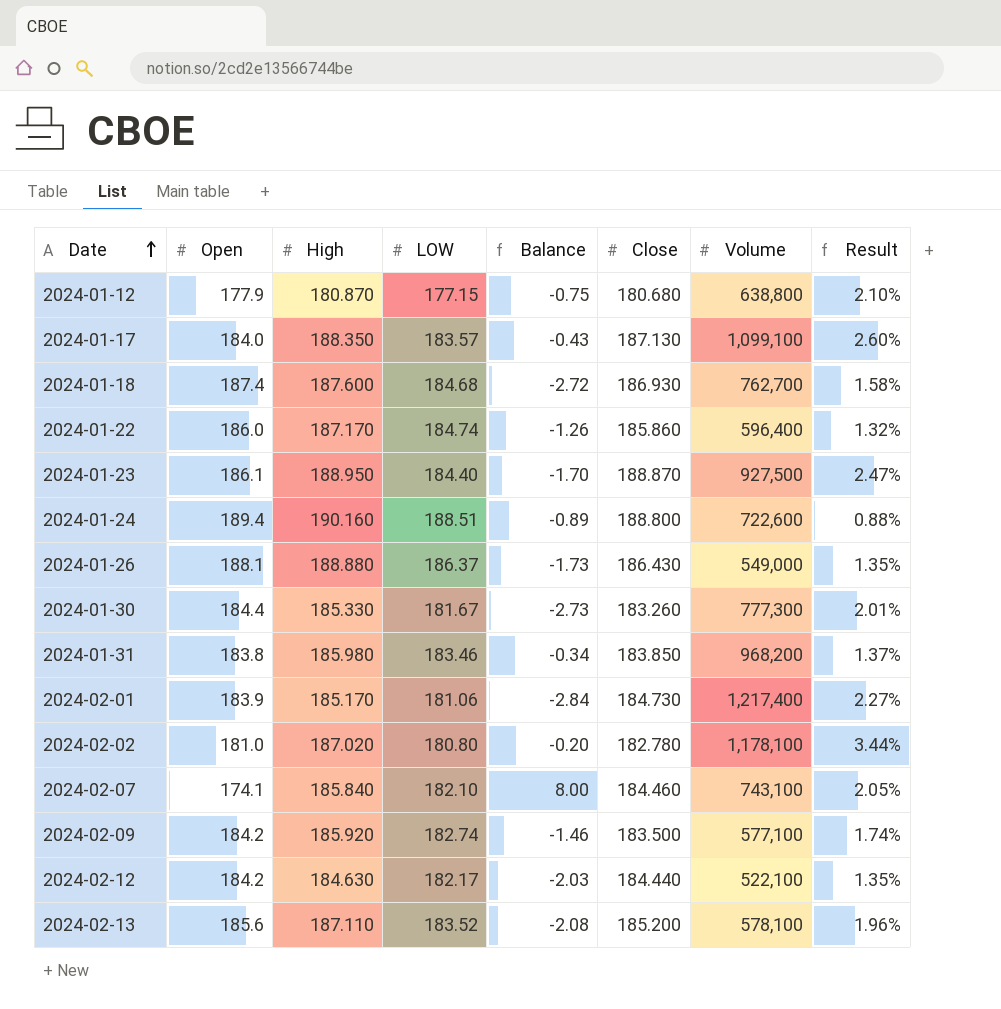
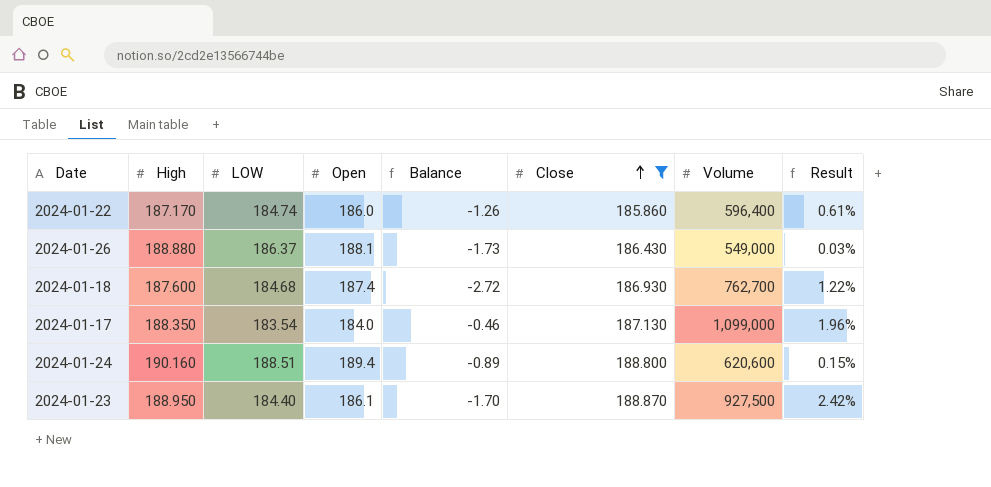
filter: none -> Close >= 185.860
row order: Date ascending -> Close ascending
column Open | position: 2 -> 4
column Result | formula: ([High] - [LOW]) / [LOW] -> ([Close] - [LOW]) / [LOW]
2024-01-17 | LOW: 183.57 -> 183.54
2024-01-17 | Balance: -0.43 -> -0.46
2024-01-17 | Volume: 1,099,100 -> 1,099,000
2024-01-24 | Volume: 722,600 -> 620,600

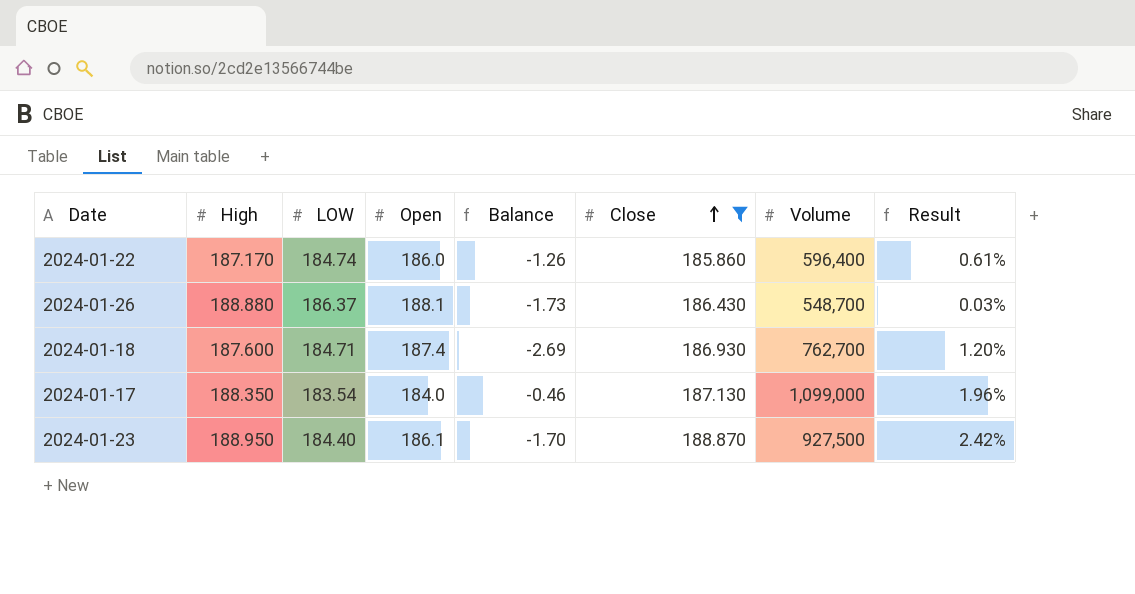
row 2024-01-24: 190.160 | 188.51 | 189.4 | -0.89 | 188.800 | 620,600 | 0.15% -> none
2024-01-26 | Volume: 549,000 -> 548,700
2024-01-18 | LOW: 184.68 -> 184.71
2024-01-18 | Balance: -2.72 -> -2.69
2024-01-18 | Result: 1.22% -> 1.20%

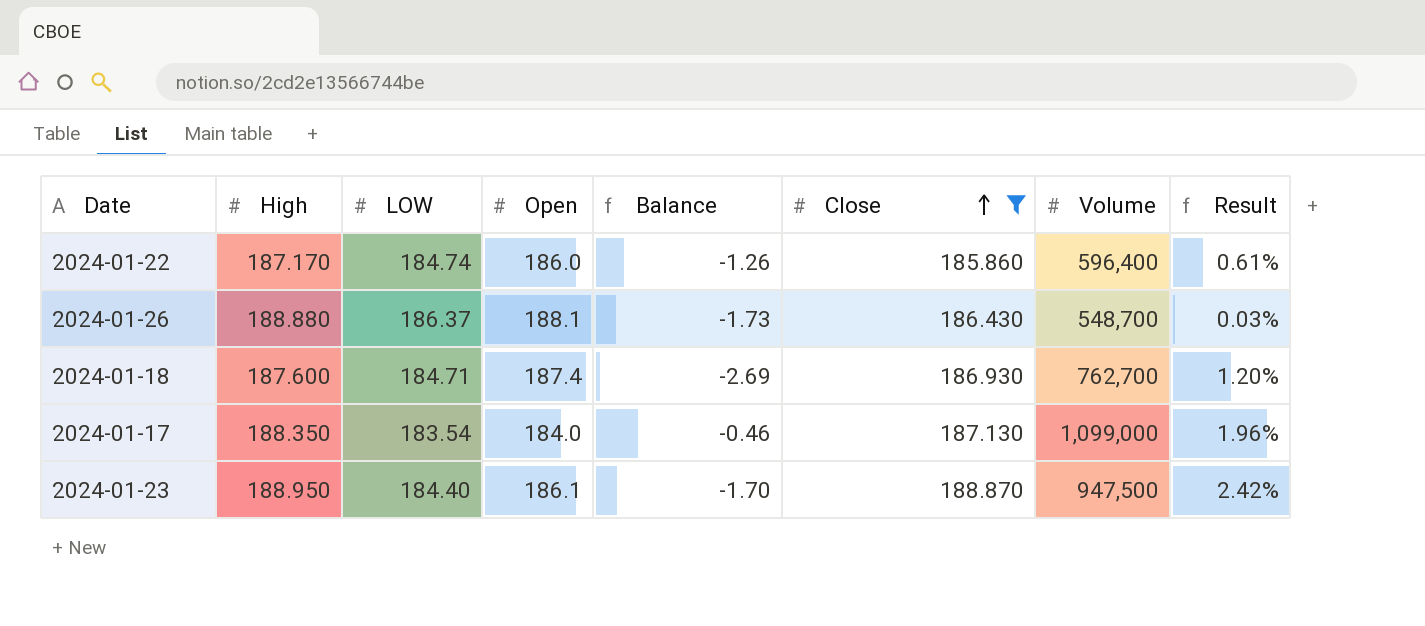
2024-01-23 | Volume: 927,500 -> 947,500

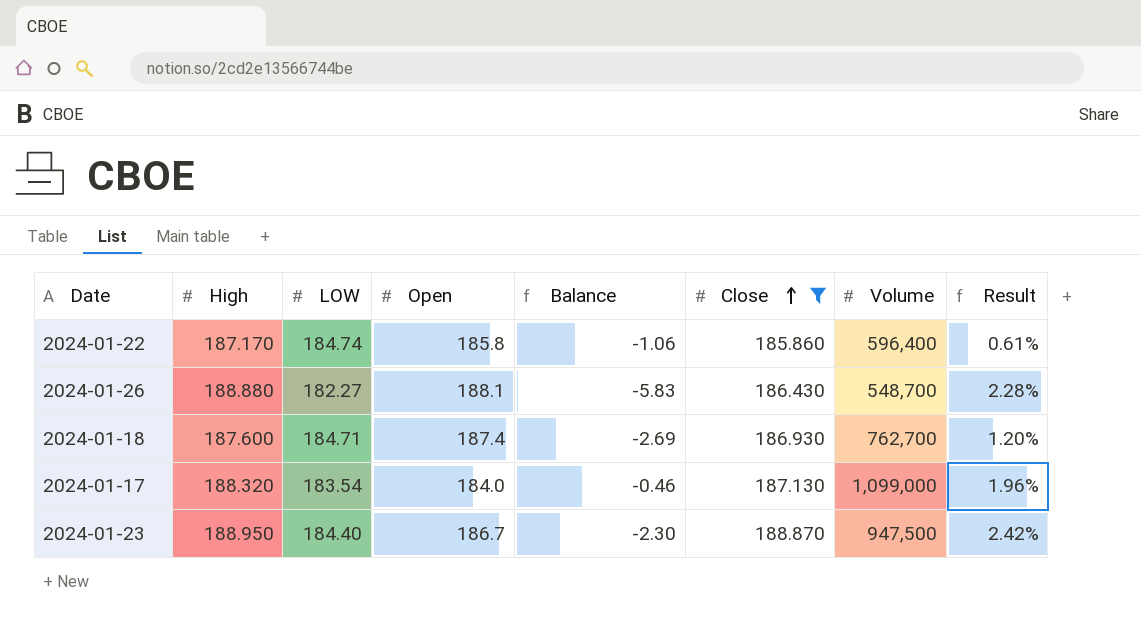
2024-01-22 | Open: 186.0 -> 185.8
2024-01-22 | Balance: -1.26 -> -1.06
2024-01-26 | LOW: 186.37 -> 182.27
2024-01-26 | Balance: -1.73 -> -5.83
2024-01-26 | Result: 0.03% -> 2.28%
2024-01-17 | High: 188.350 -> 188.320
2024-01-23 | Open: 186.1 -> 186.7
2024-01-23 | Balance: -1.70 -> -2.30

